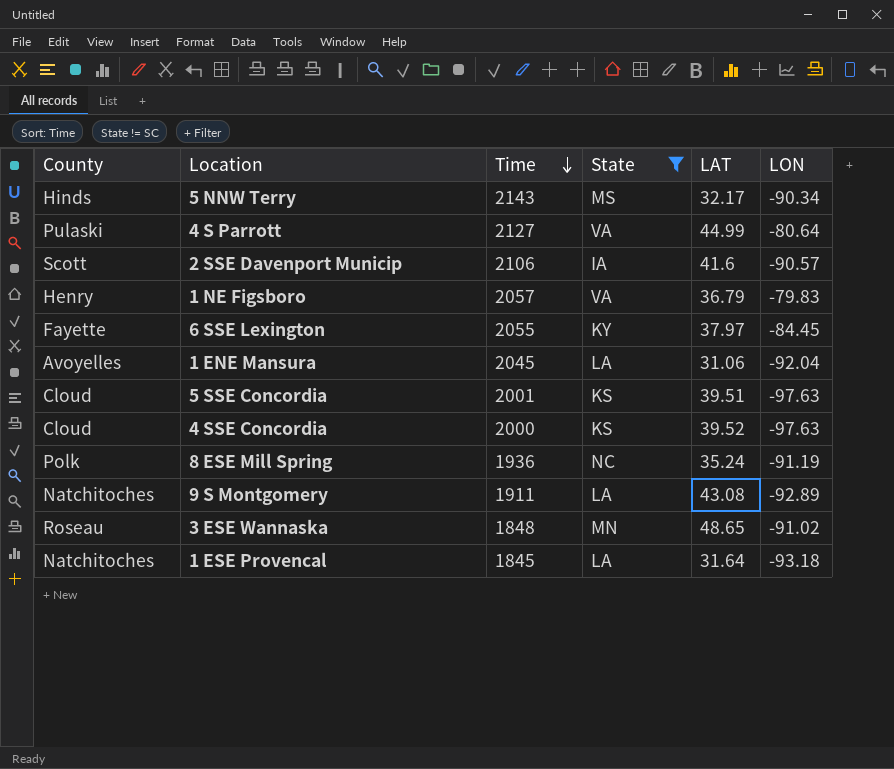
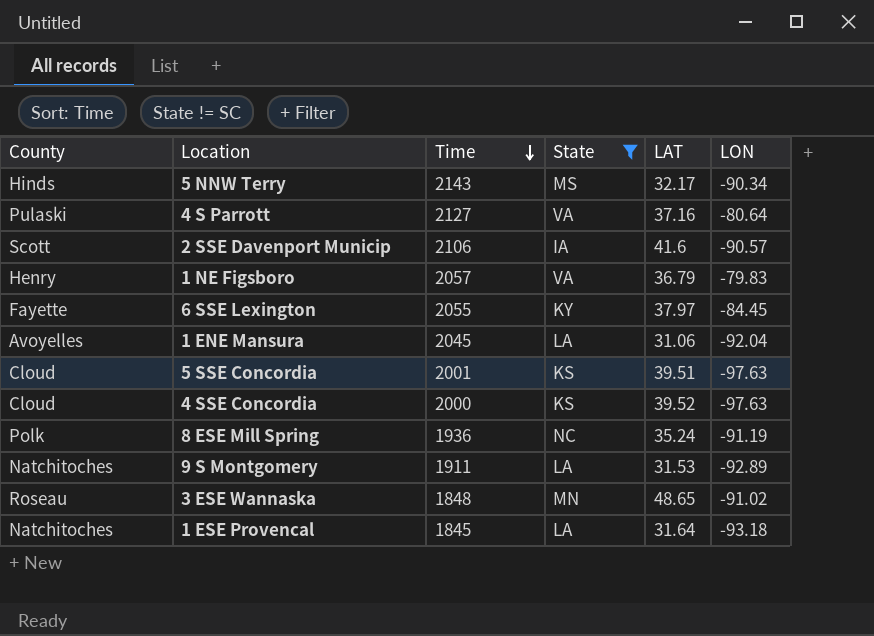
4 S Parrott | LAT: 44.99 -> 37.16
9 S Montgomery | LAT: 43.08 -> 31.53

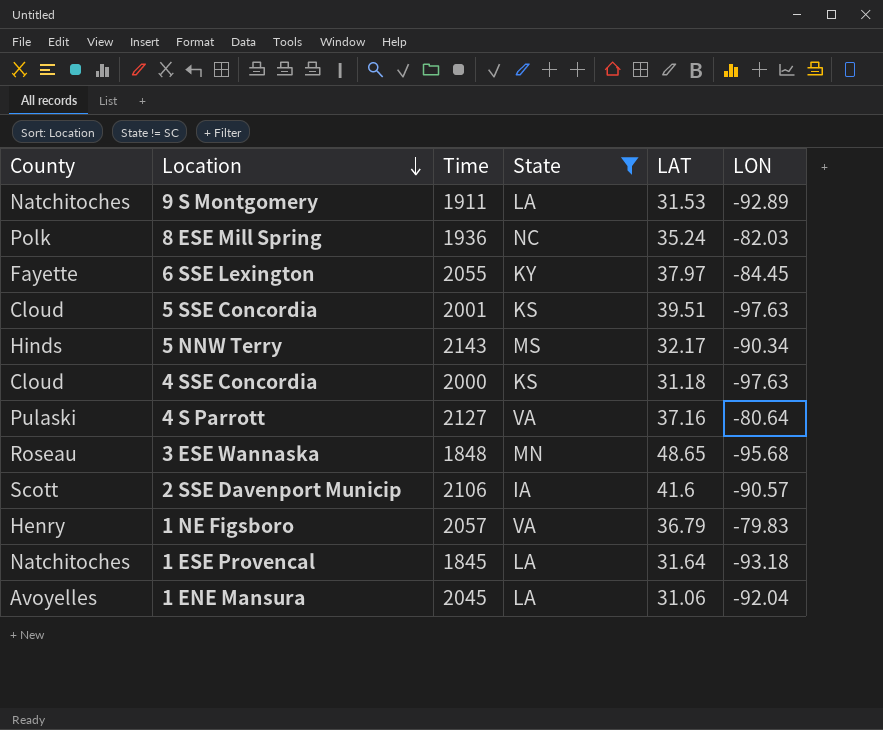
row order: Time descending -> Location descending
8 ESE Mill Spring | LON: -91.19 -> -82.03
4 SSE Concordia | LAT: 39.52 -> 31.18
3 ESE Wannaska | LON: -91.02 -> -95.68

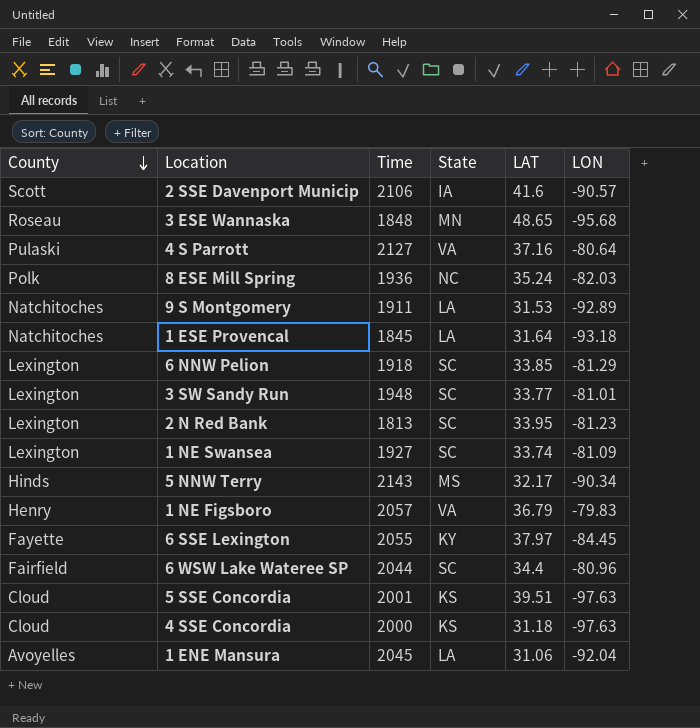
filter: State != SC -> none
row order: Location descending -> County descending

